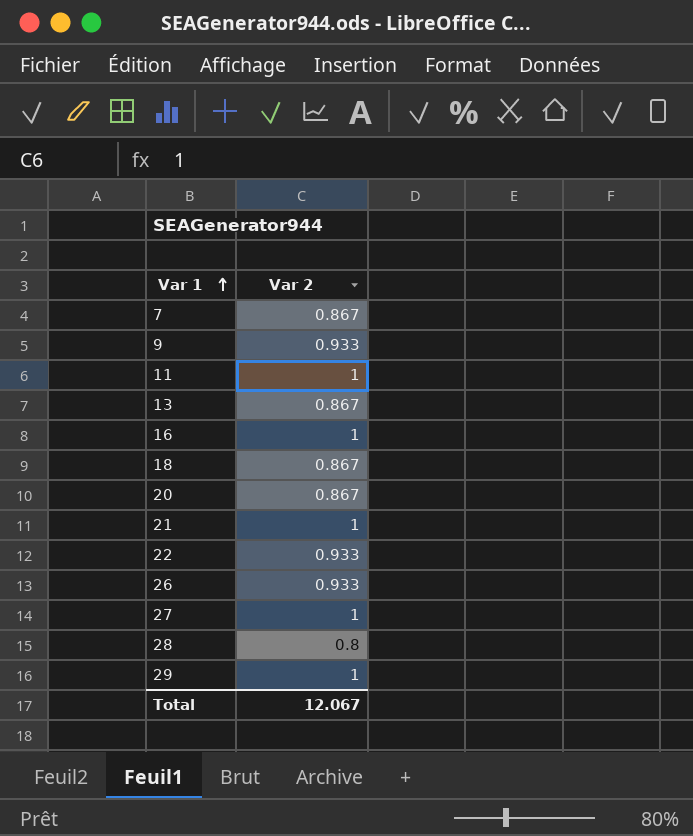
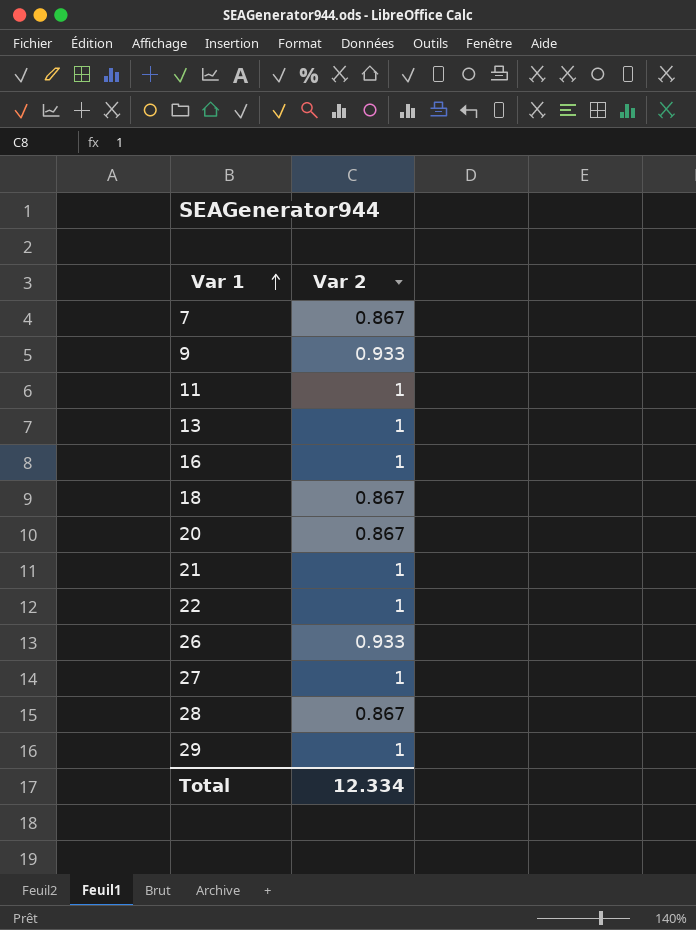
13 | Var 2: 0.867 -> 1
22 | Var 2: 0.933 -> 1
28 | Var 2: 0.8 -> 0.867
Total | Var 2: 12.067 -> 12.334

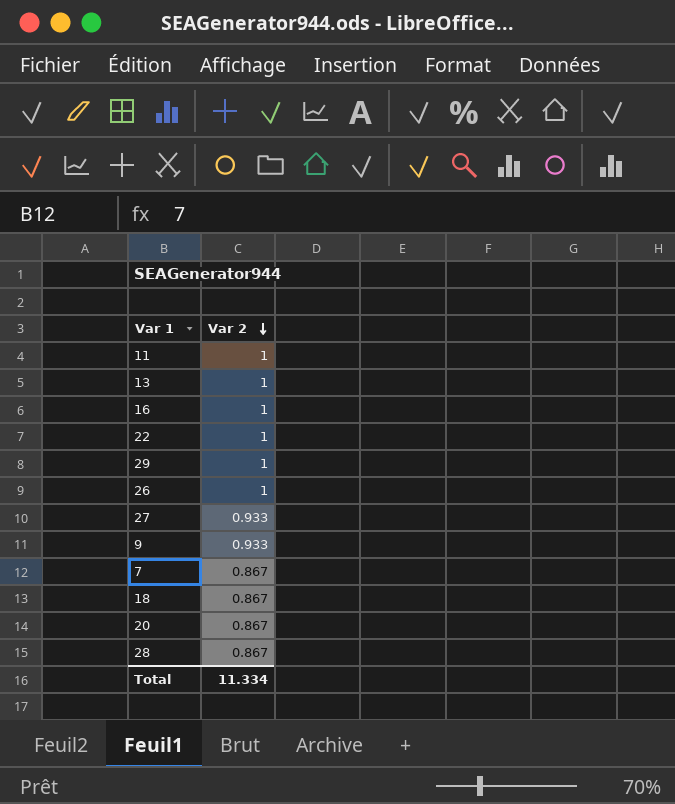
row order: Var 1 ascending -> Var 2 descending
row 21: 1 -> none
26 | Var 2: 0.933 -> 1
27 | Var 2: 1 -> 0.933
Total | Var 2: 12.334 -> 11.334

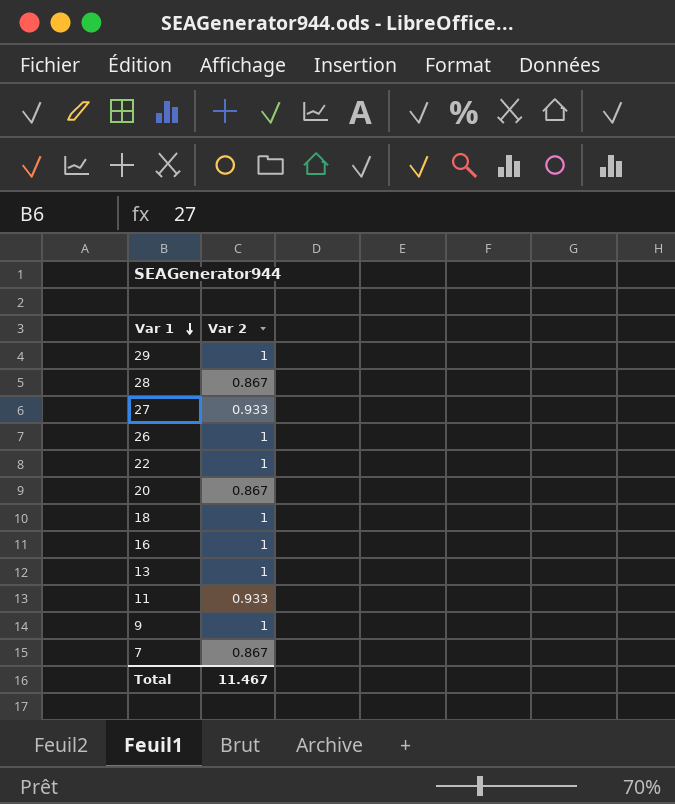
row order: Var 2 descending -> Var 1 descending
18 | Var 2: 0.867 -> 1
11 | Var 2: 1 -> 0.933
9 | Var 2: 0.933 -> 1
Total | Var 2: 11.334 -> 11.467

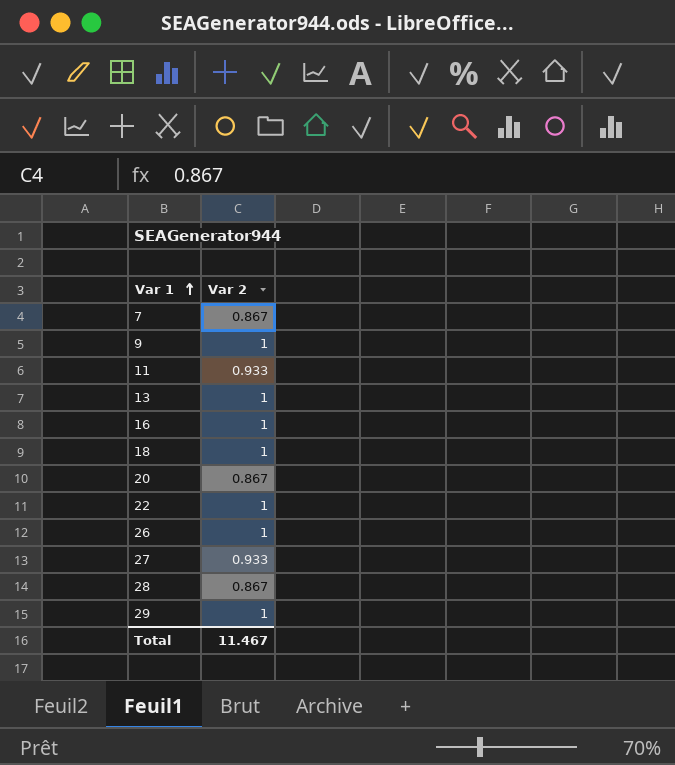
row order: Var 1 descending -> Var 1 ascending

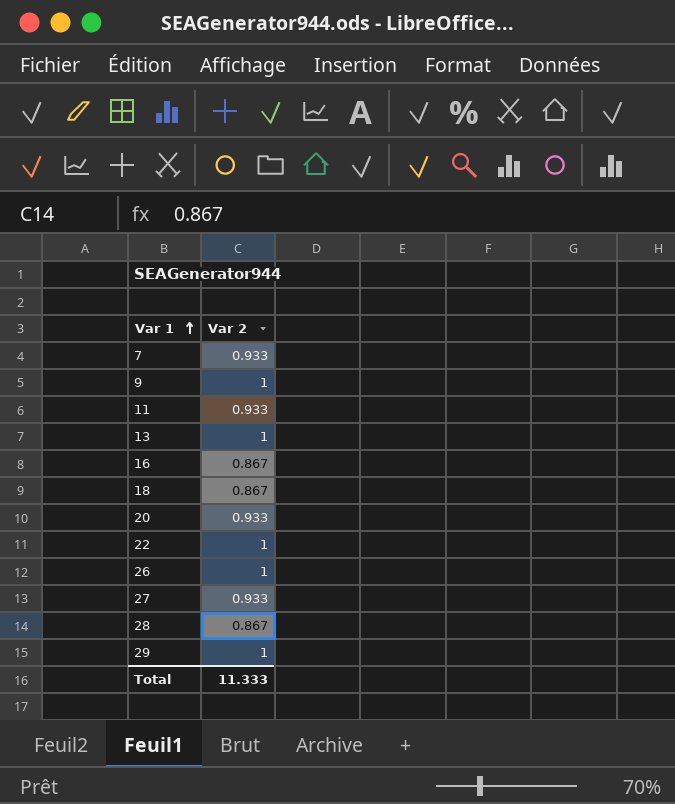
7 | Var 2: 0.867 -> 0.933
16 | Var 2: 1 -> 0.867
18 | Var 2: 1 -> 0.867
20 | Var 2: 0.867 -> 0.933
Total | Var 2: 11.467 -> 11.333

